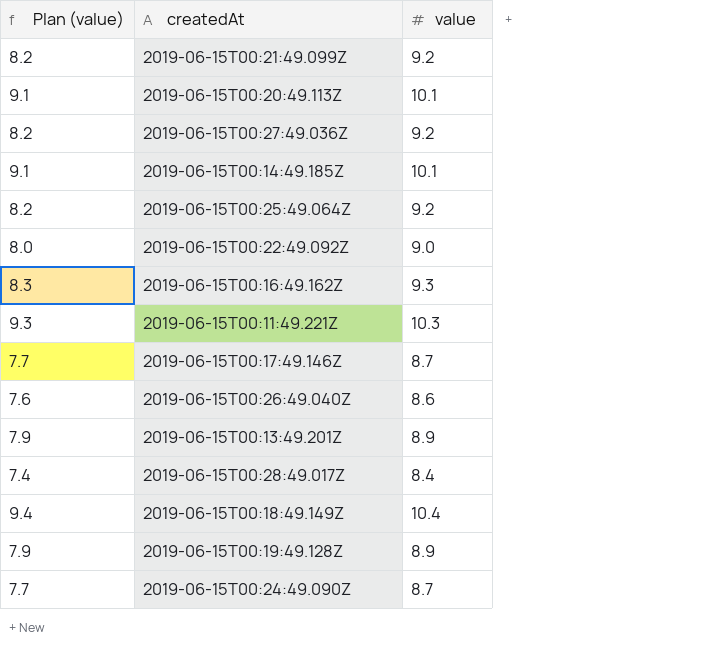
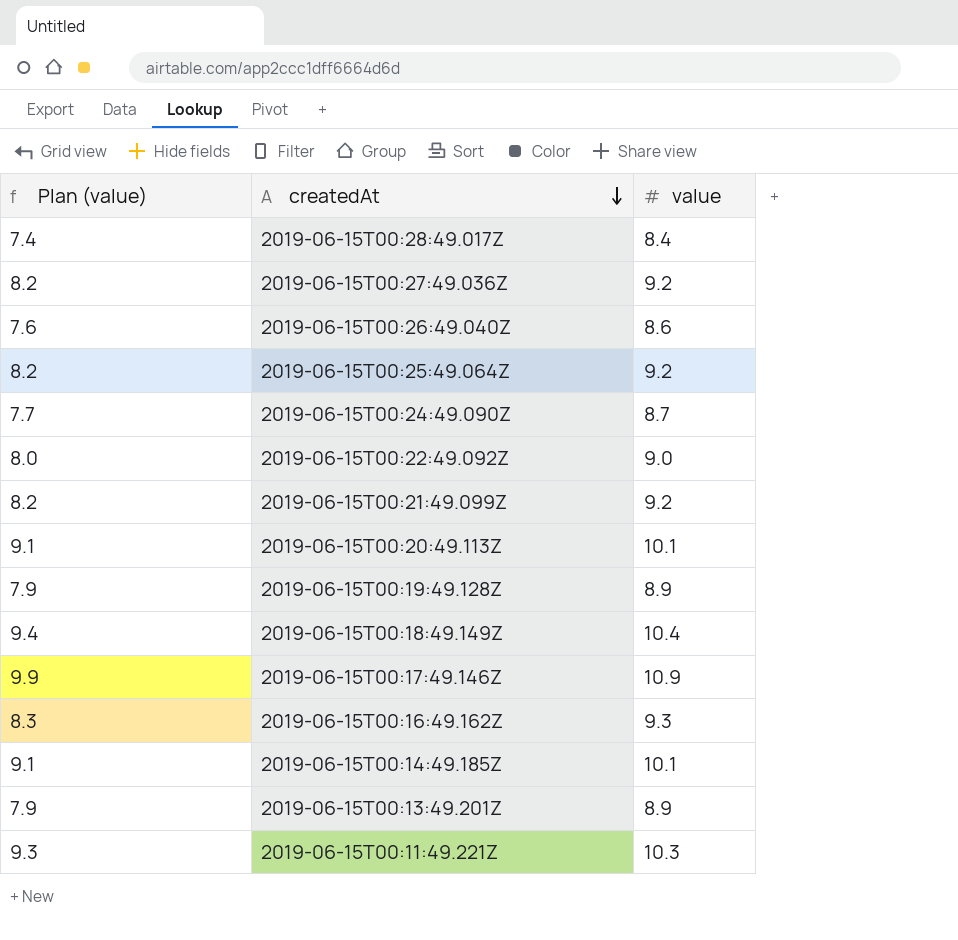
row order: none -> createdAt descending
2019-06-15T00:17:49.146Z | Plan (value): 7.7 -> 9.9
2019-06-15T00:17:49.146Z | value: 8.7 -> 10.9

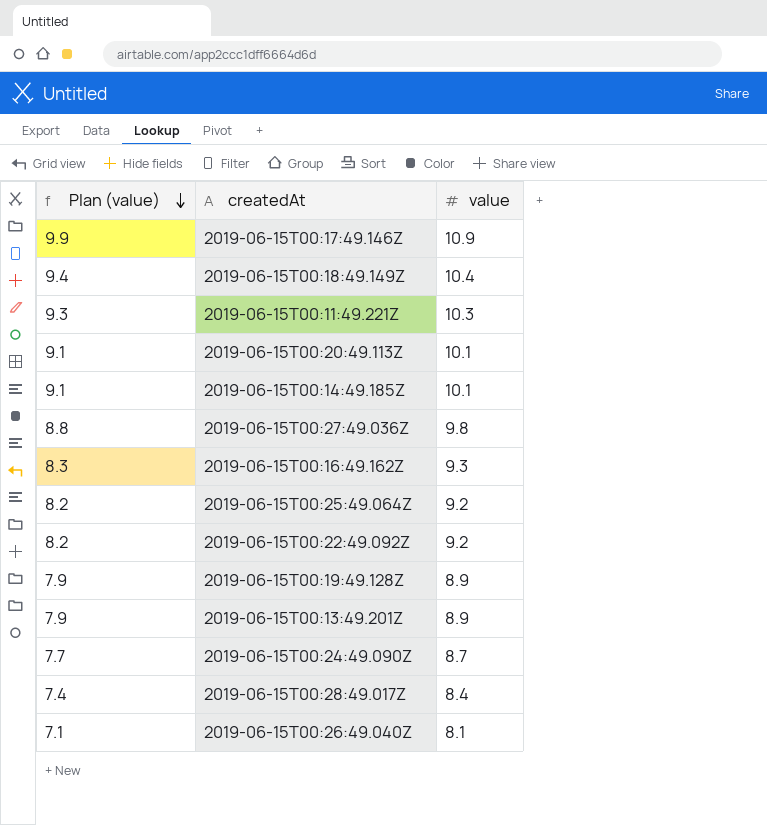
row order: createdAt descending -> Plan (value) descending
row 2019-06-15T00:21:49.099Z: 8.2 | 9.2 -> none
2019-06-15T00:27:49.036Z | Plan (value): 8.2 -> 8.8
2019-06-15T00:27:49.036Z | value: 9.2 -> 9.8
2019-06-15T00:22:49.092Z | Plan (value): 8.0 -> 8.2
2019-06-15T00:22:49.092Z | value: 9.0 -> 9.2
2019-06-15T00:26:49.040Z | Plan (value): 7.6 -> 7.1
2019-06-15T00:26:49.040Z | value: 8.6 -> 8.1

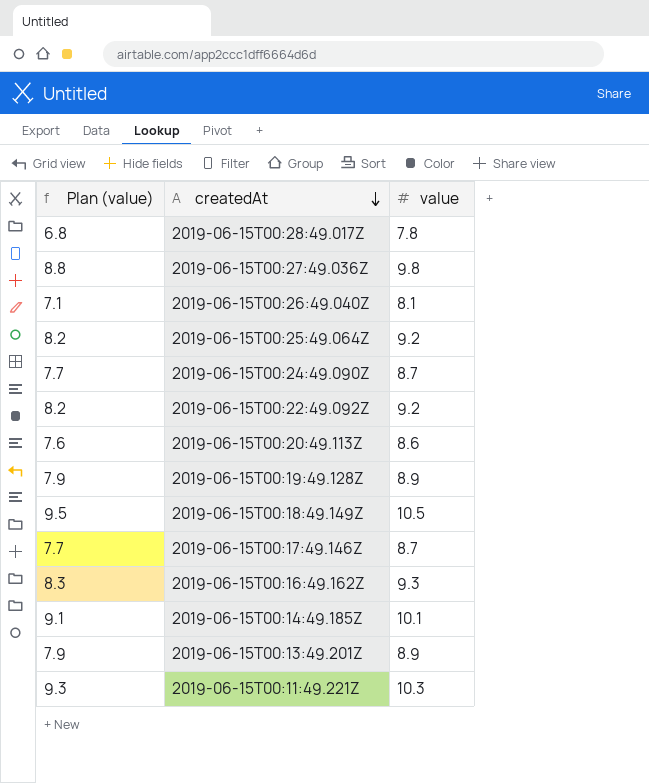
row order: Plan (value) descending -> createdAt descending
2019-06-15T00:28:49.017Z | Plan (value): 7.4 -> 6.8
2019-06-15T00:28:49.017Z | value: 8.4 -> 7.8
2019-06-15T00:20:49.113Z | Plan (value): 9.1 -> 7.6
2019-06-15T00:20:49.113Z | value: 10.1 -> 8.6
2019-06-15T00:18:49.149Z | Plan (value): 9.4 -> 9.5
2019-06-15T00:18:49.149Z | value: 10.4 -> 10.5
2019-06-15T00:17:49.146Z | Plan (value): 9.9 -> 7.7
2019-06-15T00:17:49.146Z | value: 10.9 -> 8.7

